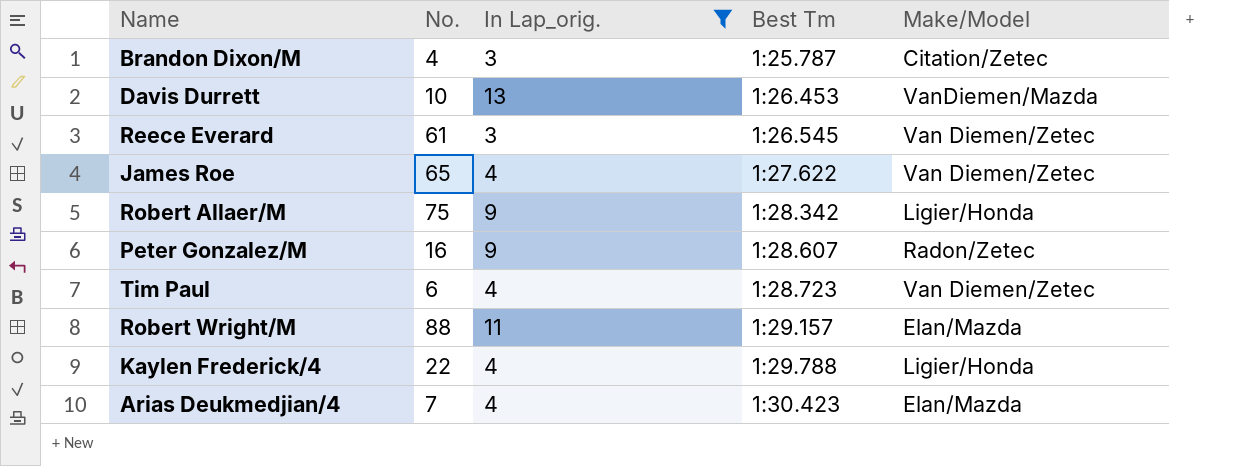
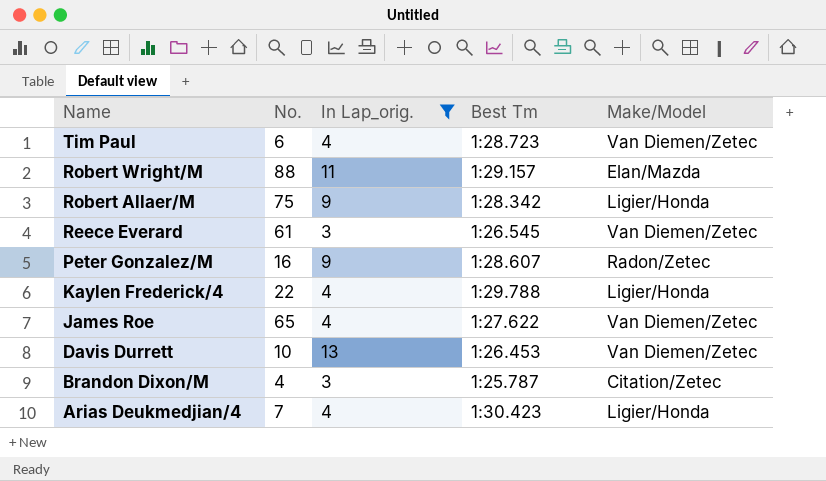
row order: Best Tm ascending -> Name descending
Davis Durrett | Make/Model: VanDiemen/Mazda -> Van Diemen/Zetec
Arias Deukmedjian/4 | Make/Model: Elan/Mazda -> Ligier/Honda

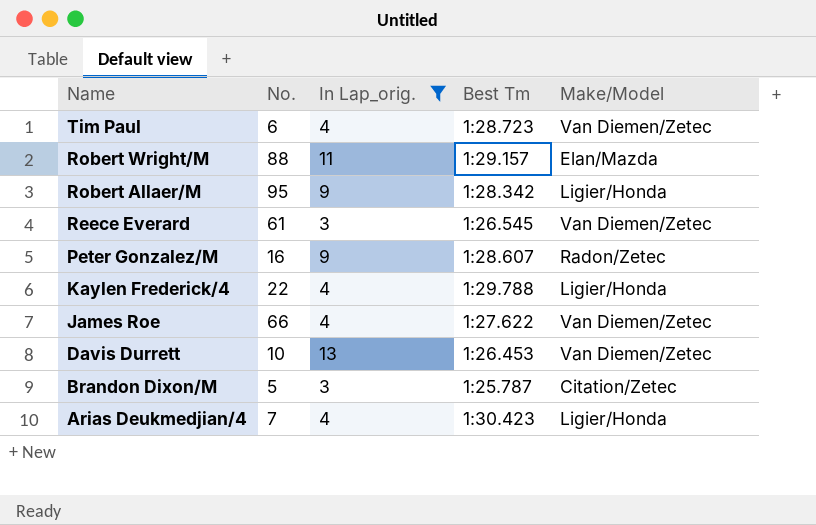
Robert Allaer/M | No.: 75 -> 95
James Roe | No.: 65 -> 66
Brandon Dixon/M | No.: 4 -> 5

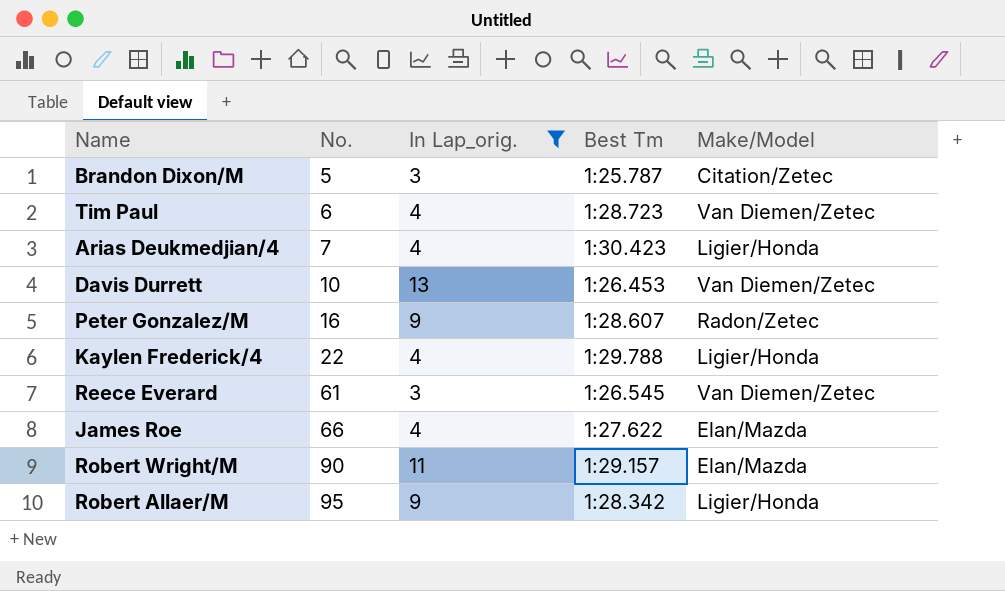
row order: Name descending -> No. ascending
James Roe | Make/Model: Van Diemen/Zetec -> Elan/Mazda
Robert Wright/M | No.: 88 -> 90

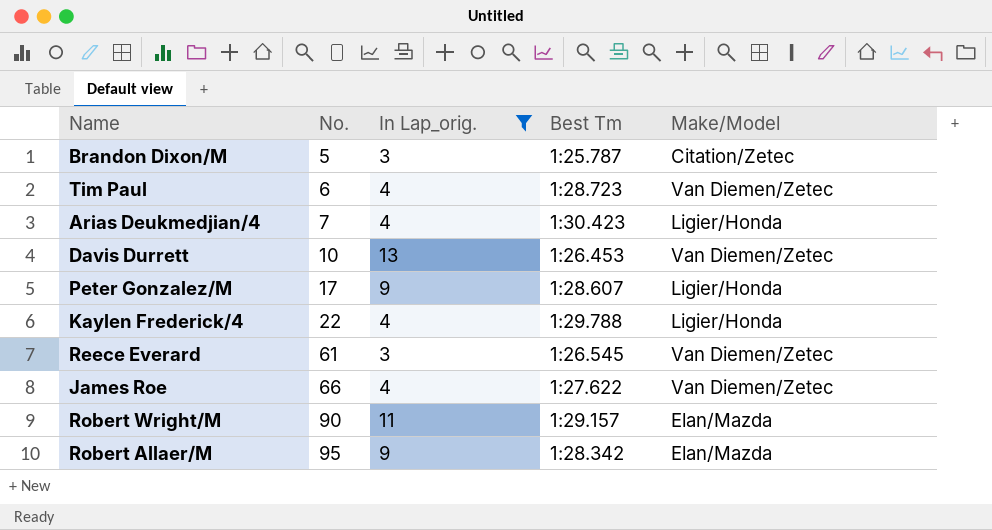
Peter Gonzalez/M | No.: 16 -> 17
Peter Gonzalez/M | Make/Model: Radon/Zetec -> Ligier/Honda
James Roe | Make/Model: Elan/Mazda -> Van Diemen/Zetec
Robert Allaer/M | Make/Model: Ligier/Honda -> Elan/Mazda

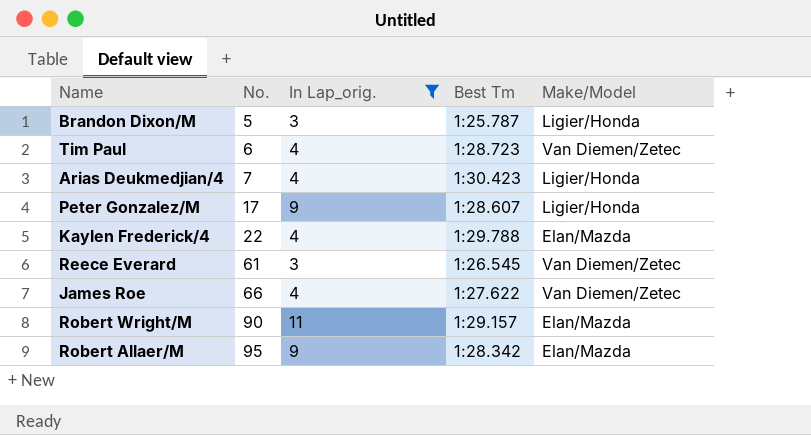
row Davis Durrett: 10 | 13 | 1:26.453 | Van Diemen/Zetec -> none
Brandon Dixon/M | Make/Model: Citation/Zetec -> Ligier/Honda
Kaylen Frederick/4 | Make/Model: Ligier/Honda -> Elan/Mazda

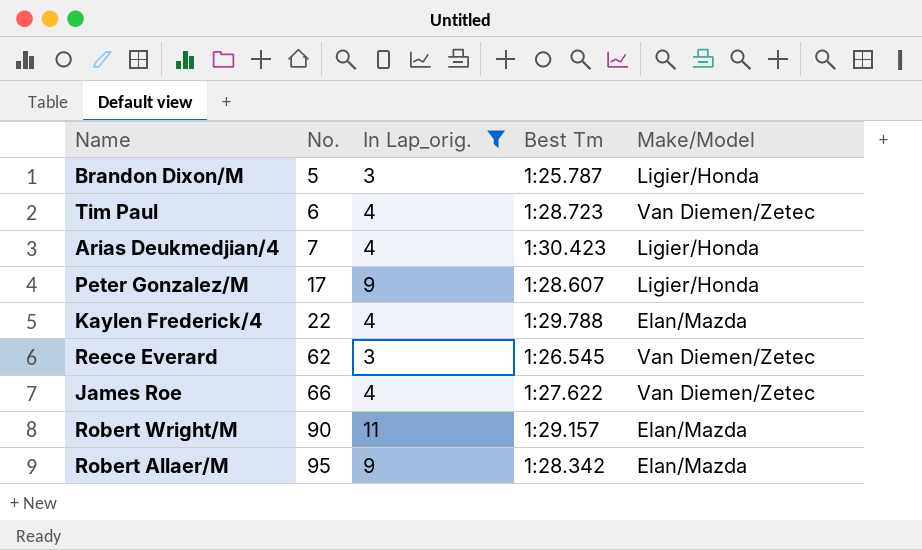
Reece Everard | No.: 61 -> 62

